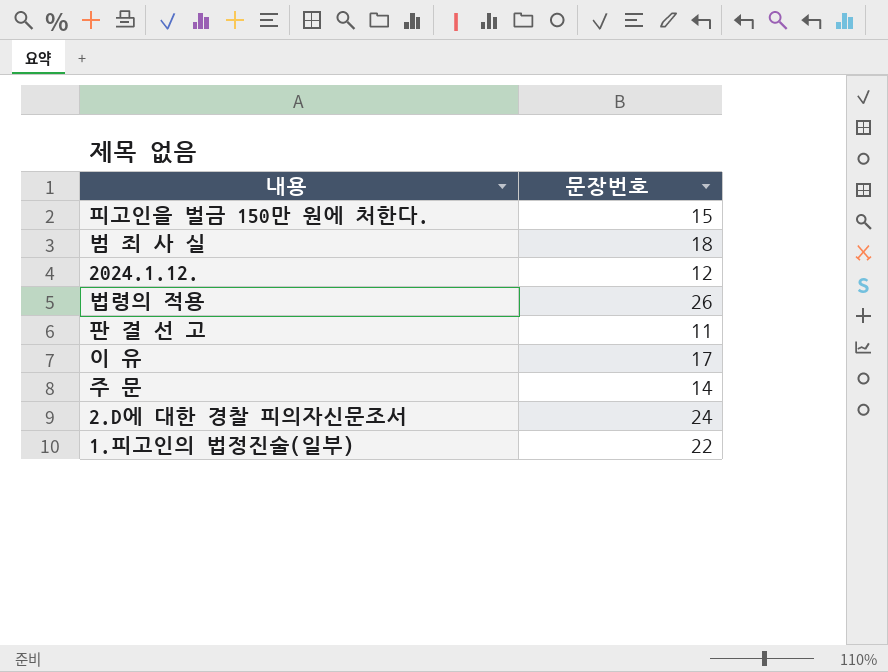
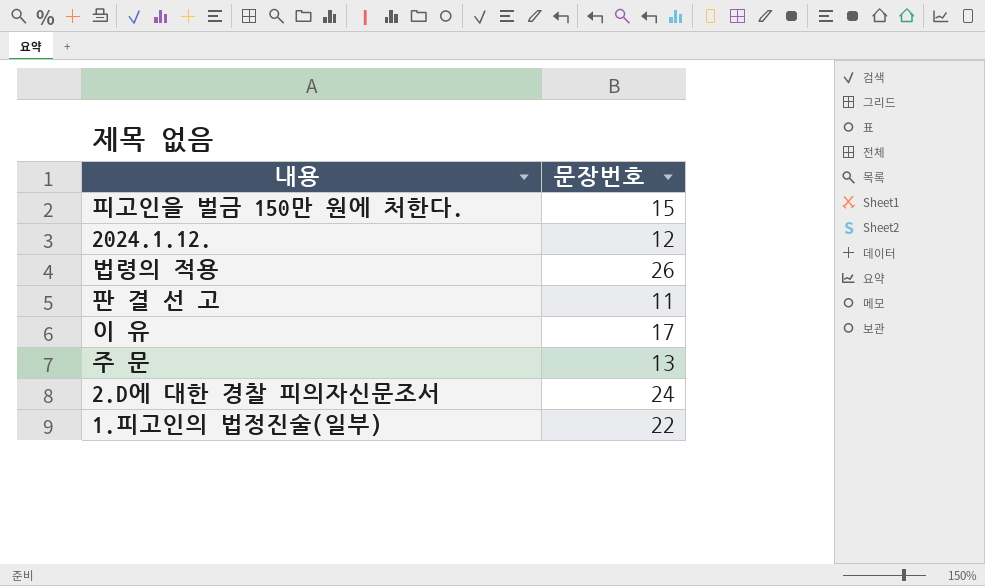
row 범 죄 사 실: 18 -> none
주 문 | 문장번호: 14 -> 13

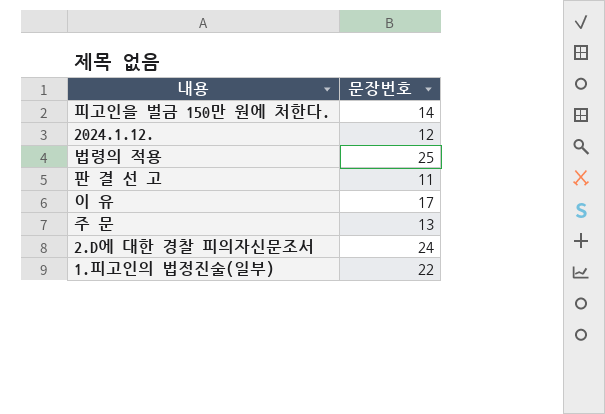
피고인을 벌금 150만 원에 처한다. | 문장번호: 15 -> 14
법령의 적용 | 문장번호: 26 -> 25

